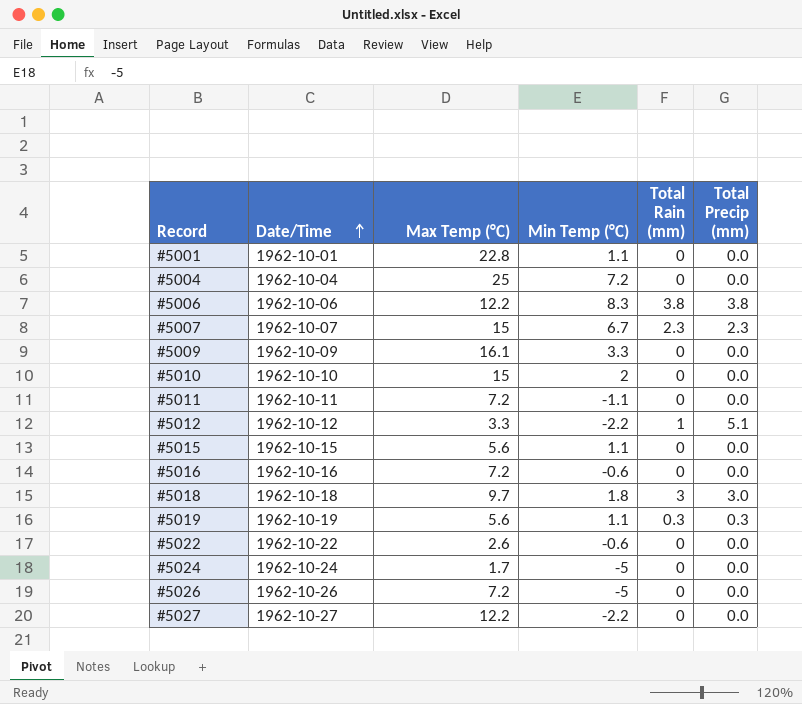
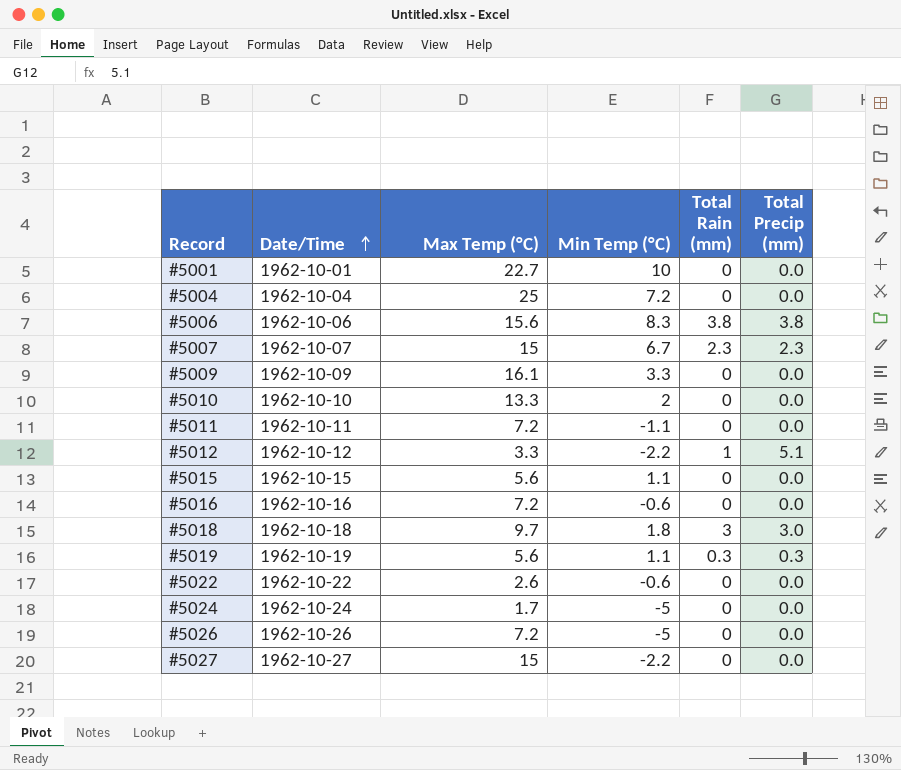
#5001 | Max Temp (°C): 22.8 -> 22.7
#5001 | Min Temp (°C): 1.1 -> 10
#5006 | Max Temp (°C): 12.2 -> 15.6
#5010 | Max Temp (°C): 15 -> 13.3
#5027 | Max Temp (°C): 12.2 -> 15

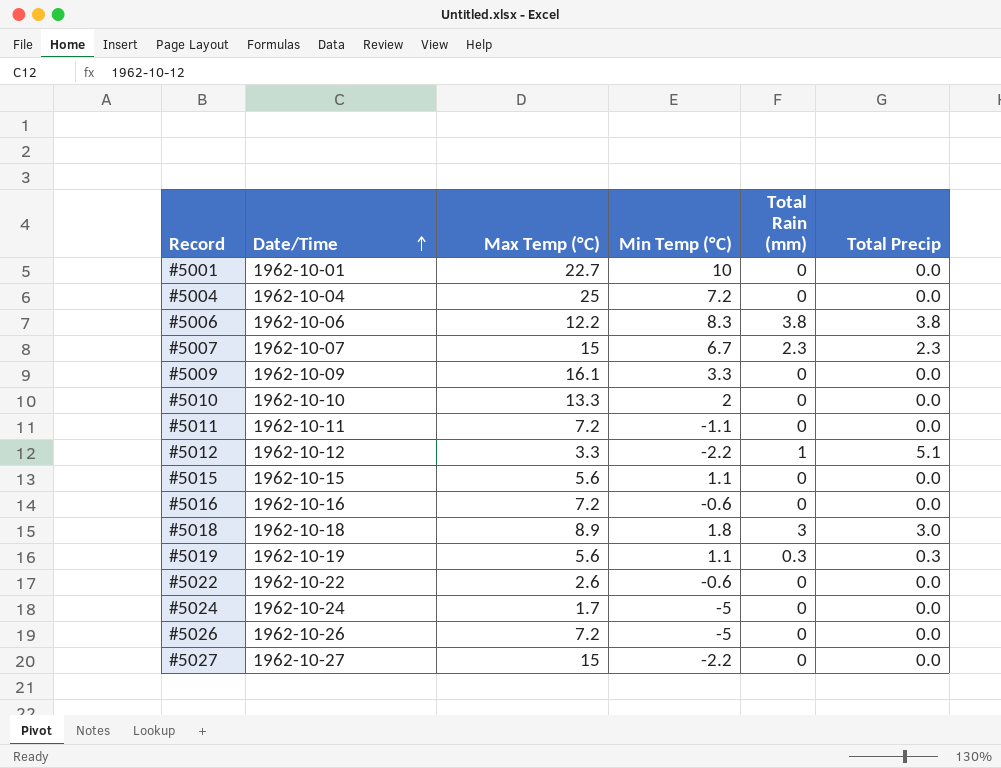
column name: Total Precip (mm) -> Total Precip
#5006 | Max Temp (°C): 15.6 -> 12.2
#5018 | Max Temp (°C): 9.7 -> 8.9

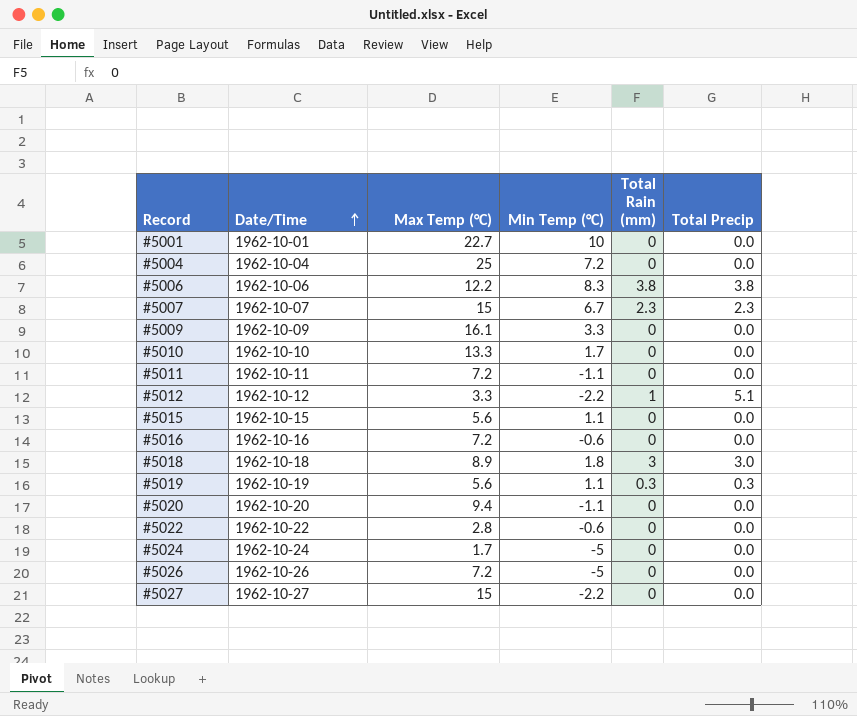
#5010 | Min Temp (°C): 2 -> 1.7
row #5020: none -> 1962-10-20 | 9.4 | -1.1 | 0 | 0.0
#5022 | Max Temp (°C): 2.6 -> 2.8

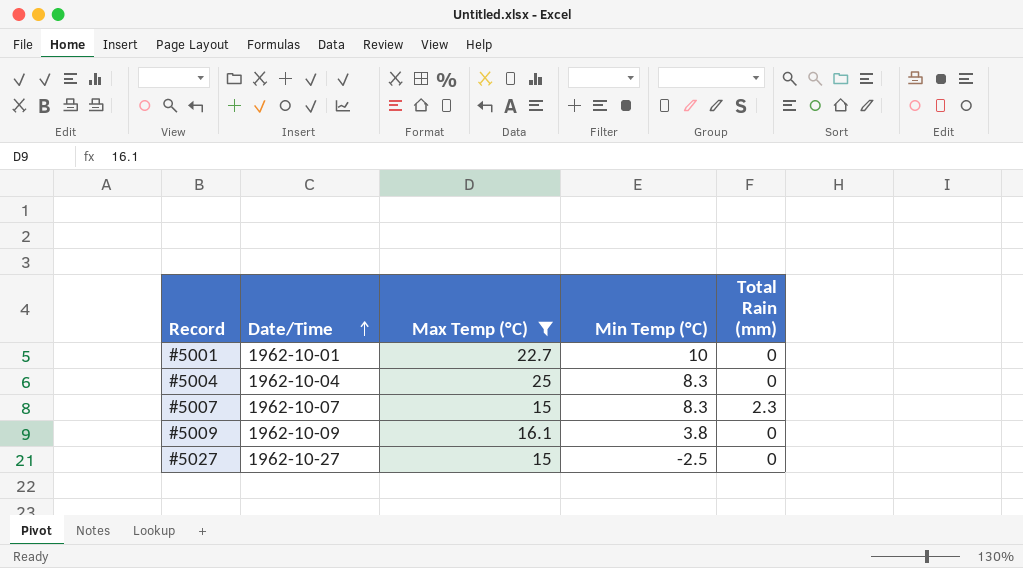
filter: none -> Max Temp (°C) >= 15
column Total Precip | position: 6 -> none
#5004 | Min Temp (°C): 7.2 -> 8.3
#5007 | Min Temp (°C): 6.7 -> 8.3
#5009 | Min Temp (°C): 3.3 -> 3.8
#5027 | Min Temp (°C): -2.2 -> -2.5

